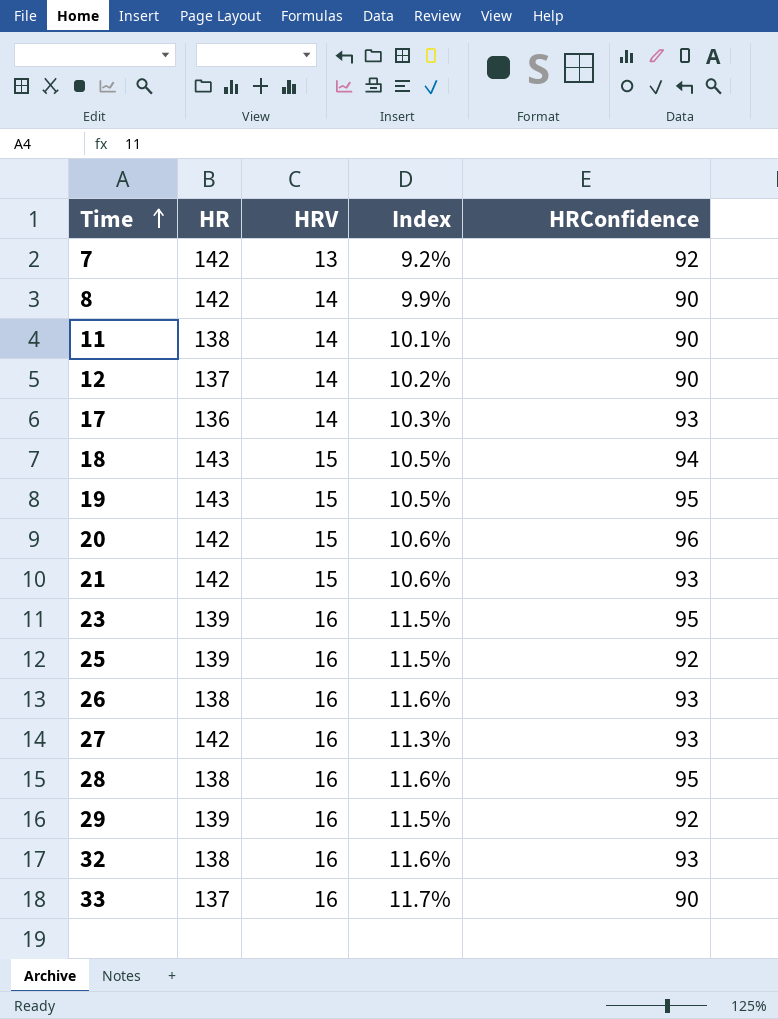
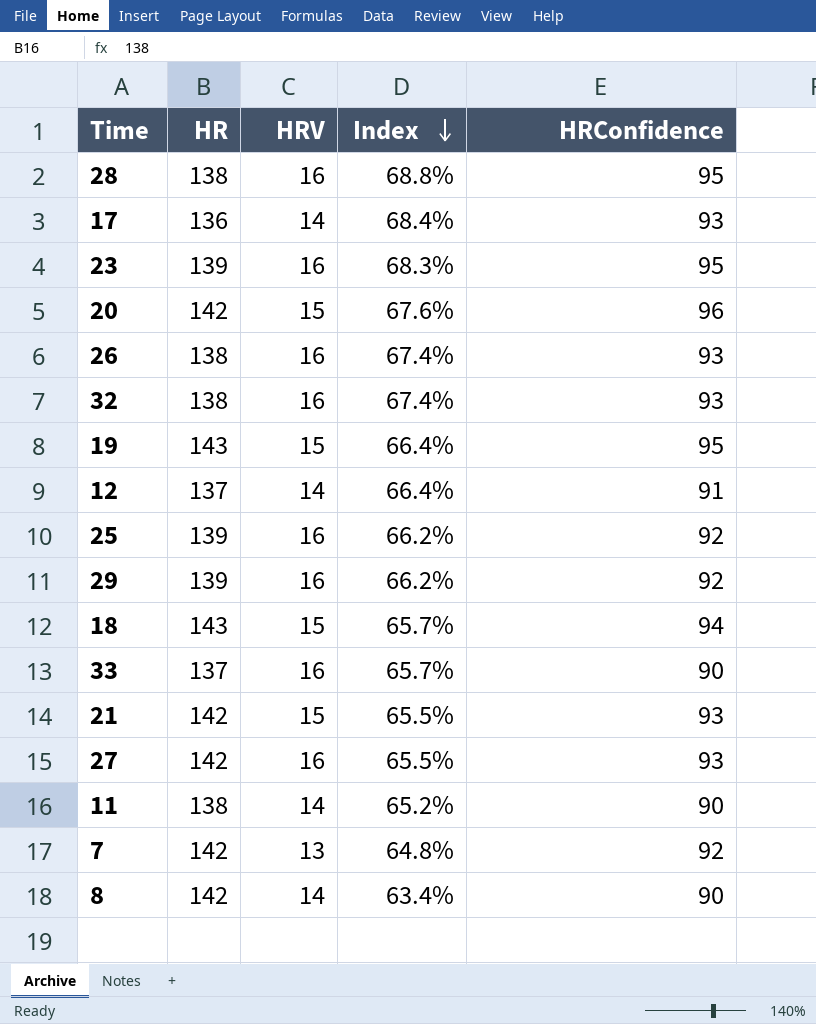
row order: Time ascending -> Index descending
column Index | formula: [HRV] / [HR] -> [HRConfidence] / [HR]
12 | HRConfidence: 90 -> 91

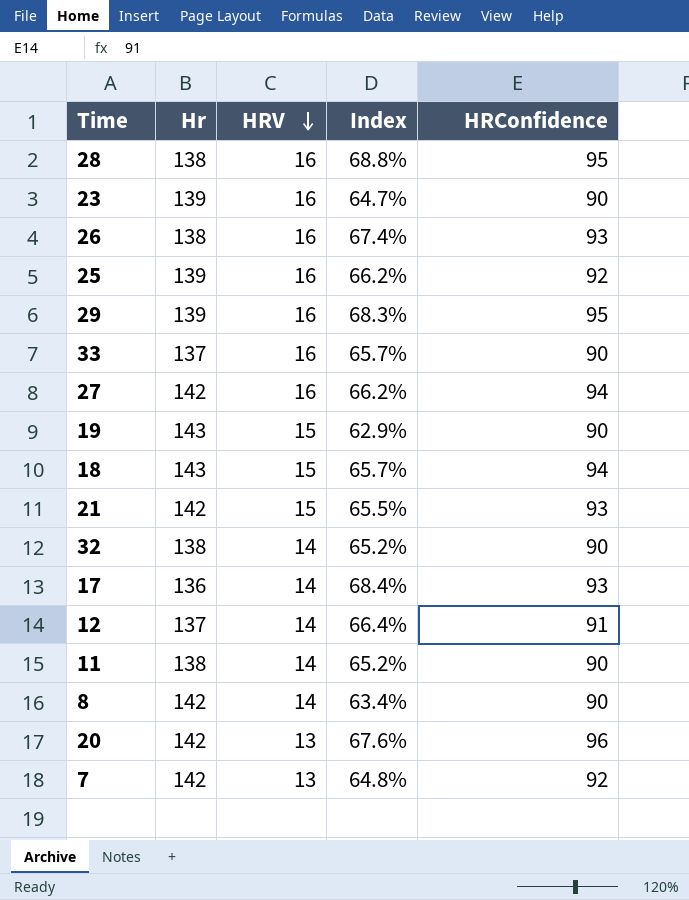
row order: Index descending -> HRV descending
column name: HR -> Hr
23 | Index: 68.3% -> 64.7%
23 | HRConfidence: 95 -> 90
29 | Index: 66.2% -> 68.3%
29 | HRConfidence: 92 -> 95
27 | Index: 65.5% -> 66.2%
27 | HRConfidence: 93 -> 94
19 | Index: 66.4% -> 62.9%
19 | HRConfidence: 95 -> 90
32 | HRV: 16 -> 14
32 | Index: 67.4% -> 65.2%
32 | HRConfidence: 93 -> 90
20 | HRV: 15 -> 13

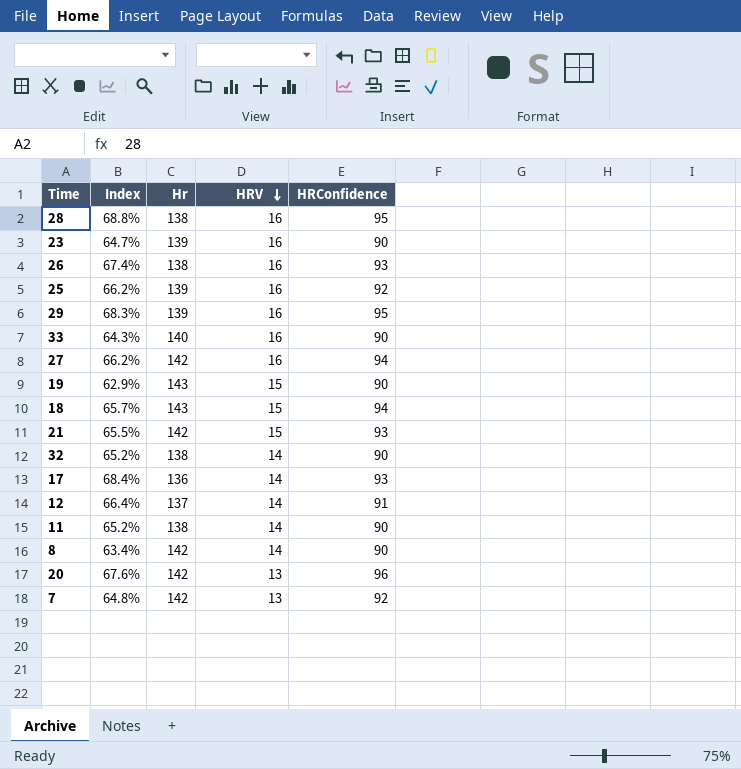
column Index | position: 4 -> 2
33 | Index: 65.7% -> 64.3%
33 | Hr: 137 -> 140

